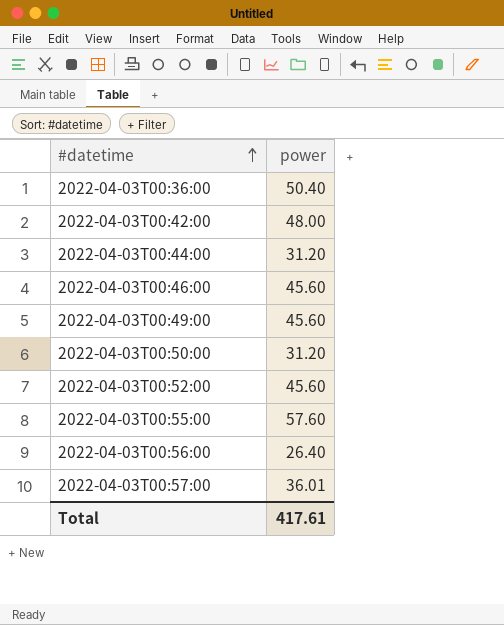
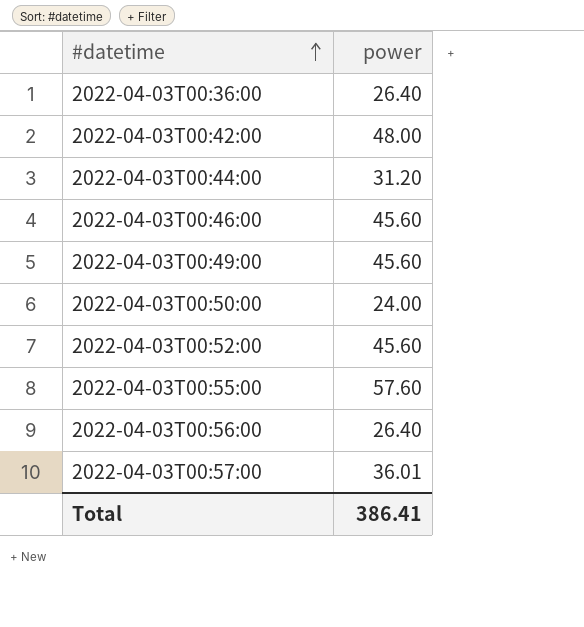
2022-04-03T00:36:00 | power: 50.40 -> 26.40
2022-04-03T00:50:00 | power: 31.20 -> 24.00
Total | power: 417.61 -> 386.41

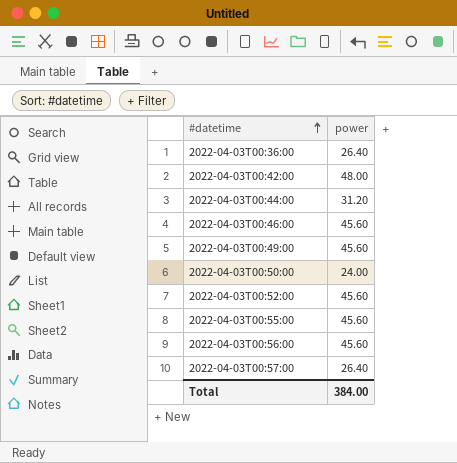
2022-04-03T00:55:00 | power: 57.60 -> 45.60
2022-04-03T00:56:00 | power: 26.40 -> 45.60
2022-04-03T00:57:00 | power: 36.01 -> 26.40
Total | power: 386.41 -> 384.00

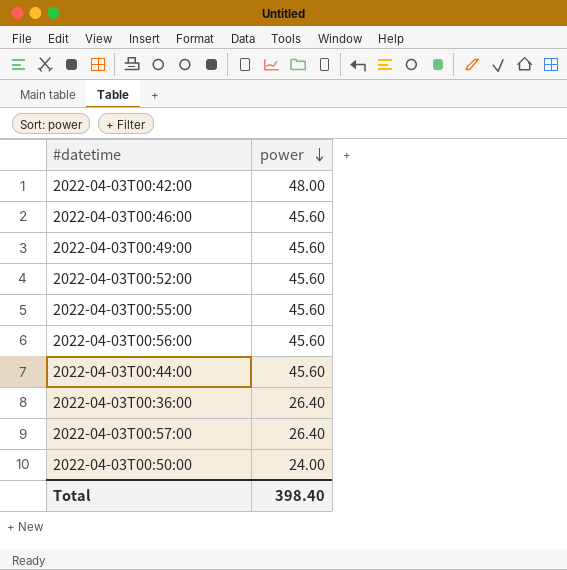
row order: #datetime ascending -> power descending
2022-04-03T00:44:00 | power: 31.20 -> 45.60
Total | power: 384.00 -> 398.40

